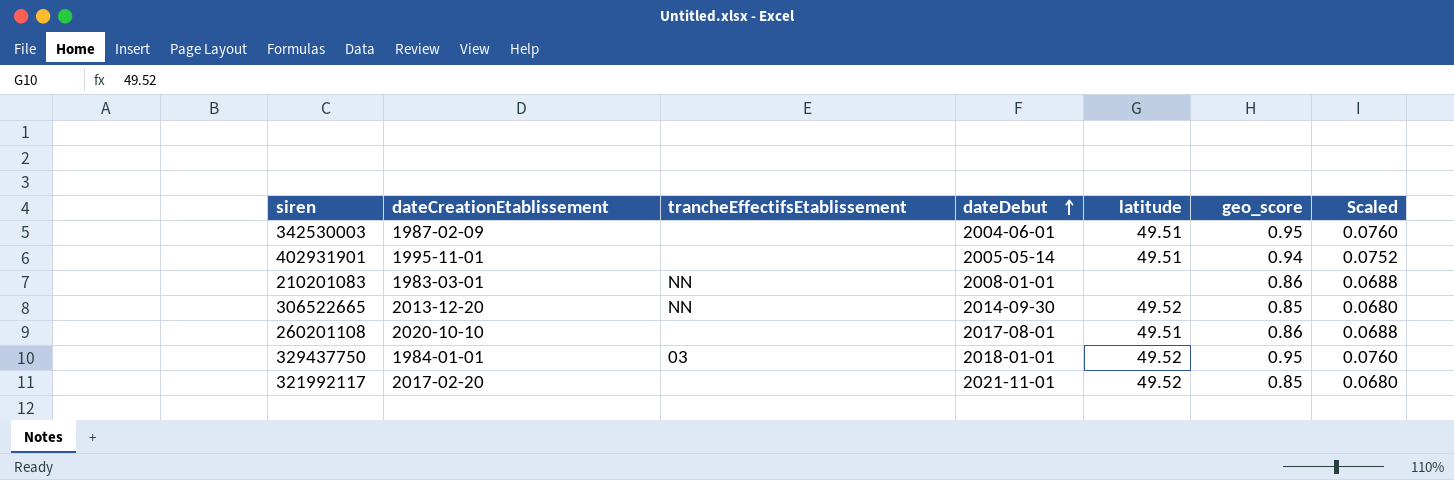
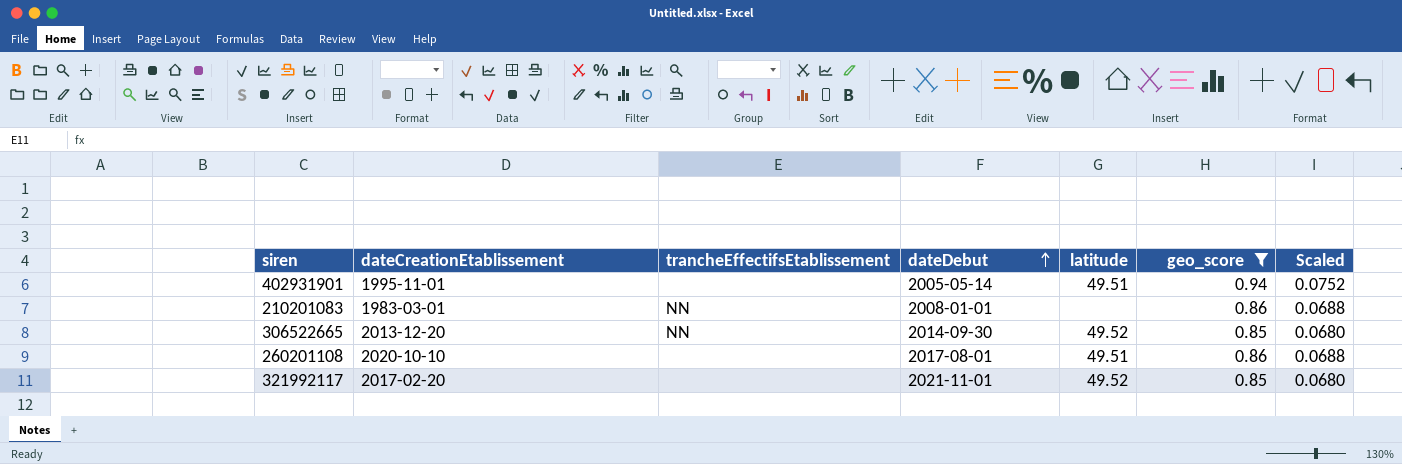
filter: none -> geo_score != 0.95

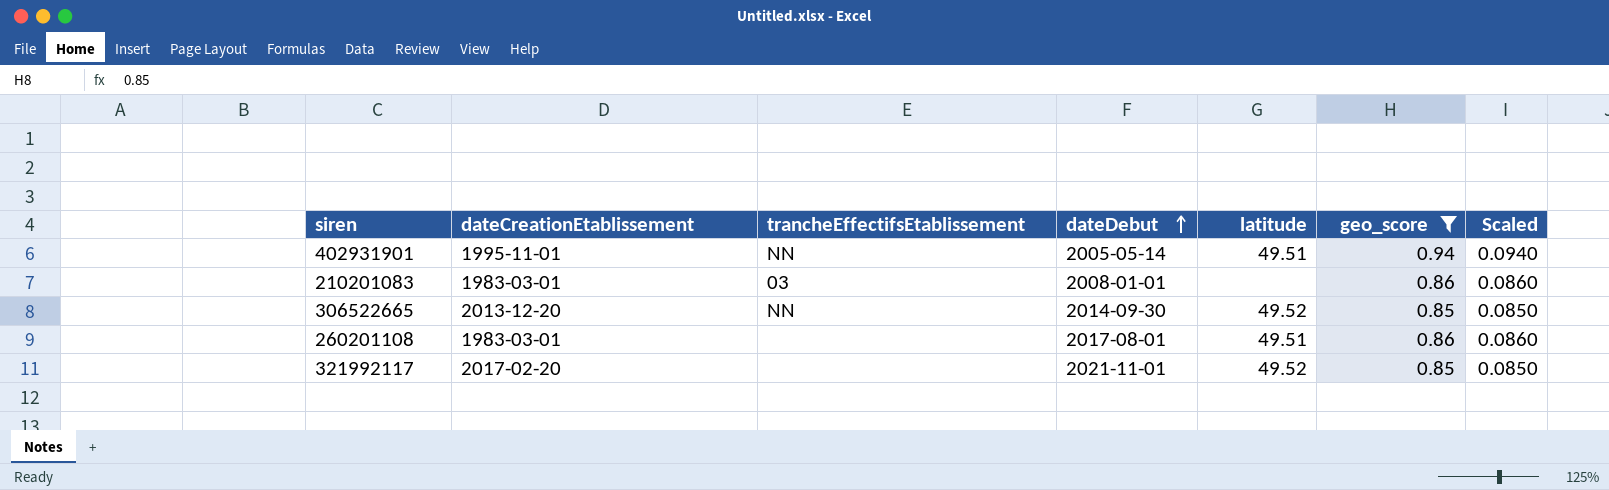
column Scaled | formula: [geo_score] * 0.08 -> [geo_score] * 0.1
402931901 | trancheEffectifsEtablissement: none -> NN
210201083 | trancheEffectifsEtablissement: NN -> 03
260201108 | dateCreationEtablissement: 2020-10-10 -> 1983-03-01

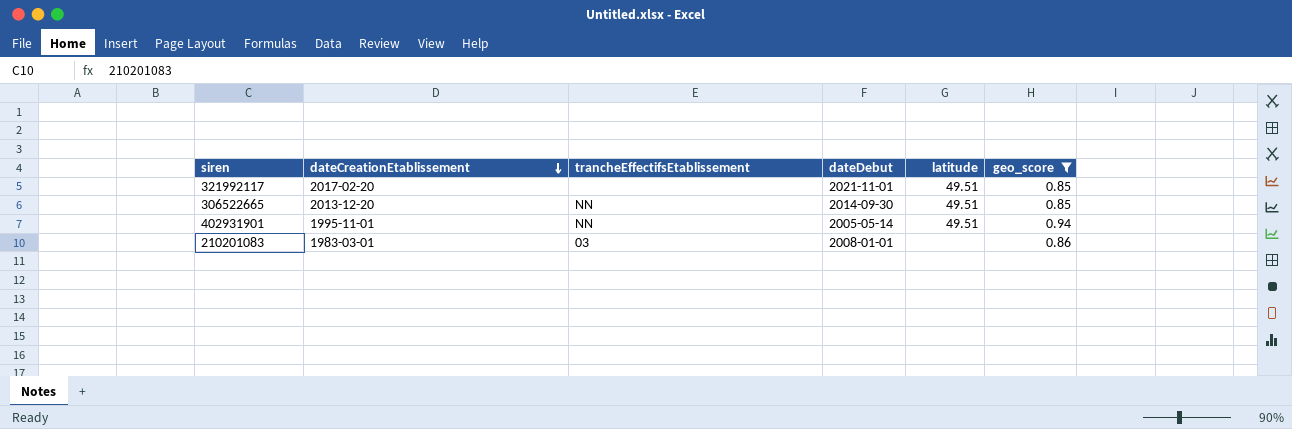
row order: dateDebut ascending -> dateCreationEtablissement descending
column Scaled | formula: [geo_score] * 0.1 -> none
row 260201108: 1983-03-01 | none | 2017-08-01 | 49.51 | 0.86 | 0.0860 -> none
321992117 | latitude: 49.52 -> 49.51
306522665 | latitude: 49.52 -> 49.51

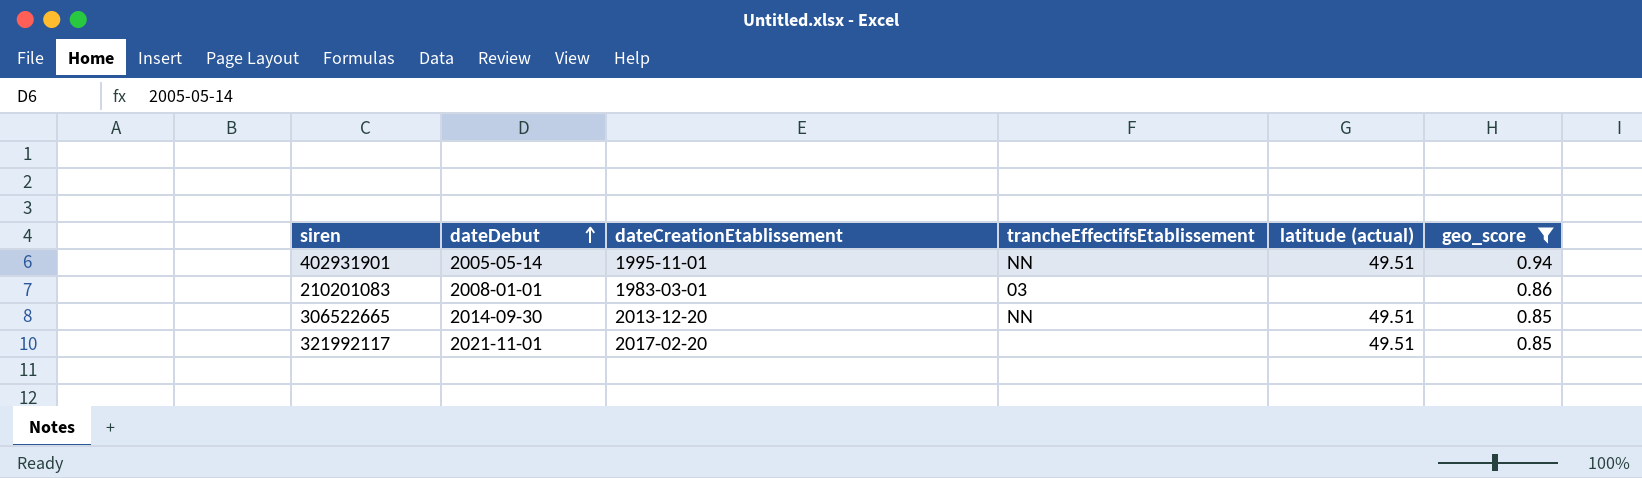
row order: dateCreationEtablissement descending -> dateDebut ascending
column dateDebut | position: 4 -> 2
column name: latitude -> latitude (actual)

